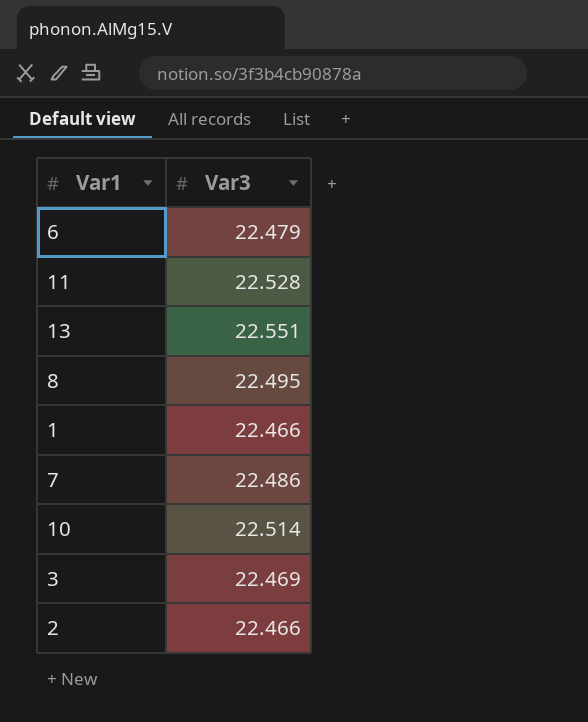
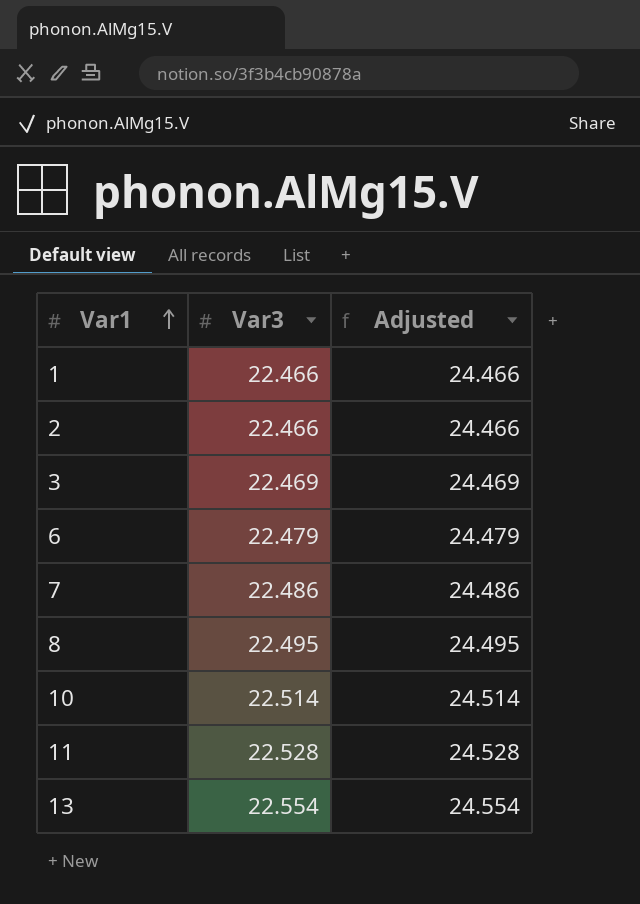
row order: none -> Var1 ascending
column Adjusted | formula: none -> [Var3] + 2
13 | Var3: 22.551 -> 22.554

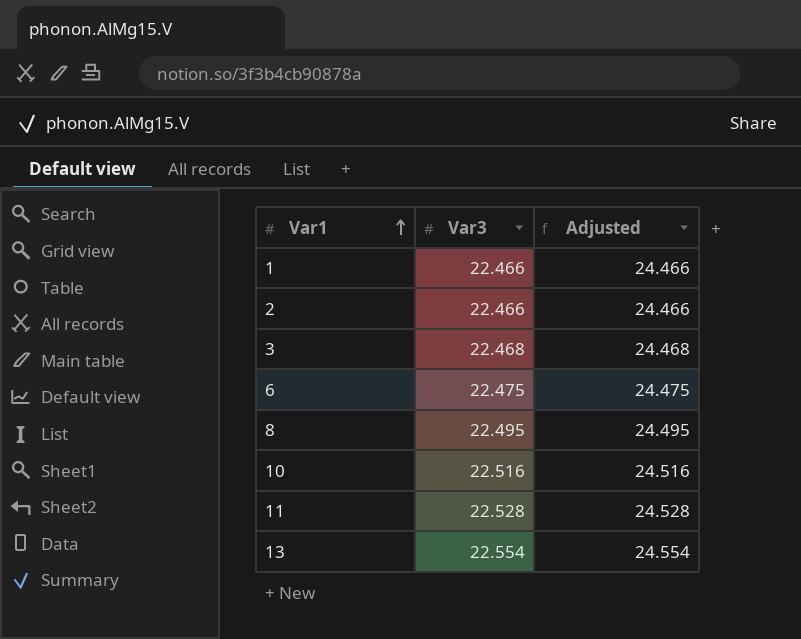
row 7: 22.486 | 24.486 -> none
3 | Var3: 22.469 -> 22.468
3 | Adjusted: 24.469 -> 24.468
6 | Var3: 22.479 -> 22.475
6 | Adjusted: 24.479 -> 24.475
10 | Var3: 22.514 -> 22.516
10 | Adjusted: 24.514 -> 24.516

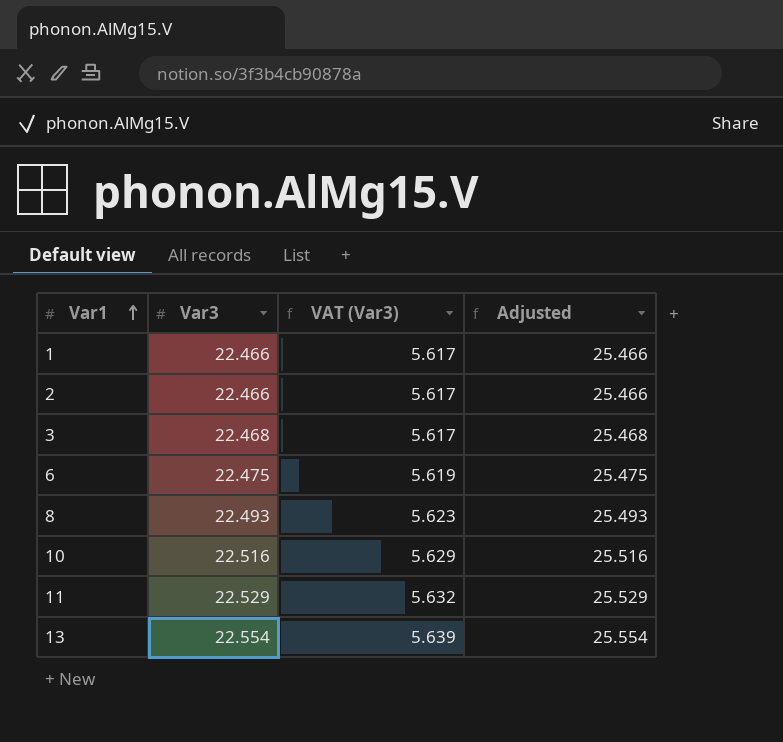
column VAT (Var3) | formula: none -> [Var3] * 0.25
column Adjusted | formula: [Var3] + 2 -> [Var3] + 3
8 | Var3: 22.495 -> 22.493
11 | Var3: 22.528 -> 22.529

